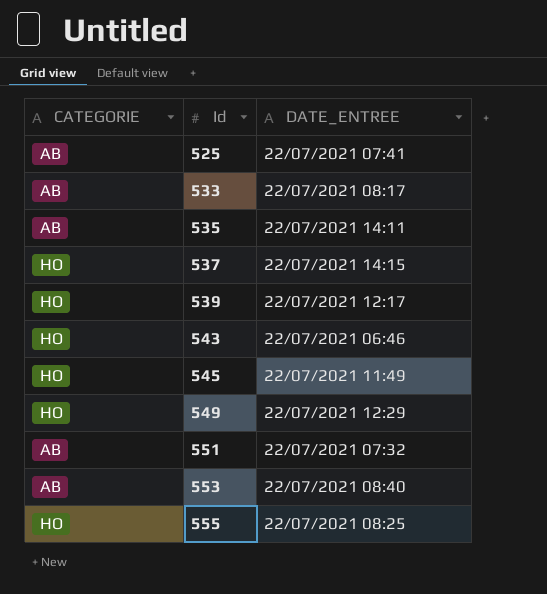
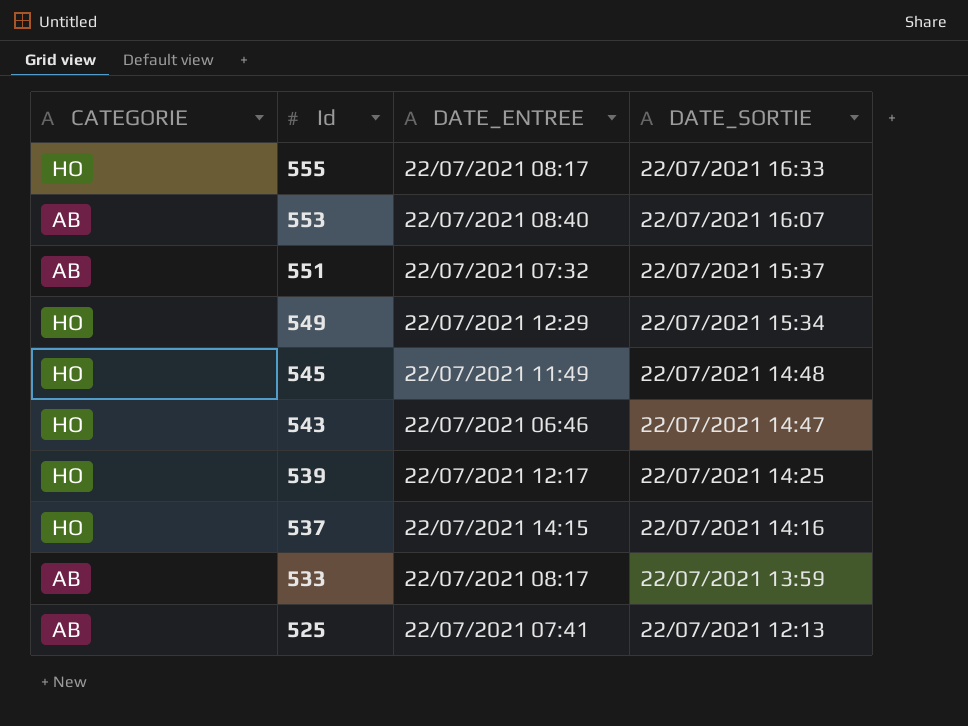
row order: Id ascending -> Id descending
column DATE_SORTIE | position: none -> 4
row 535: AB | 22/07/2021 14:11 -> none
555 | DATE_ENTREE: 22/07/2021 08:25 -> 22/07/2021 08:17

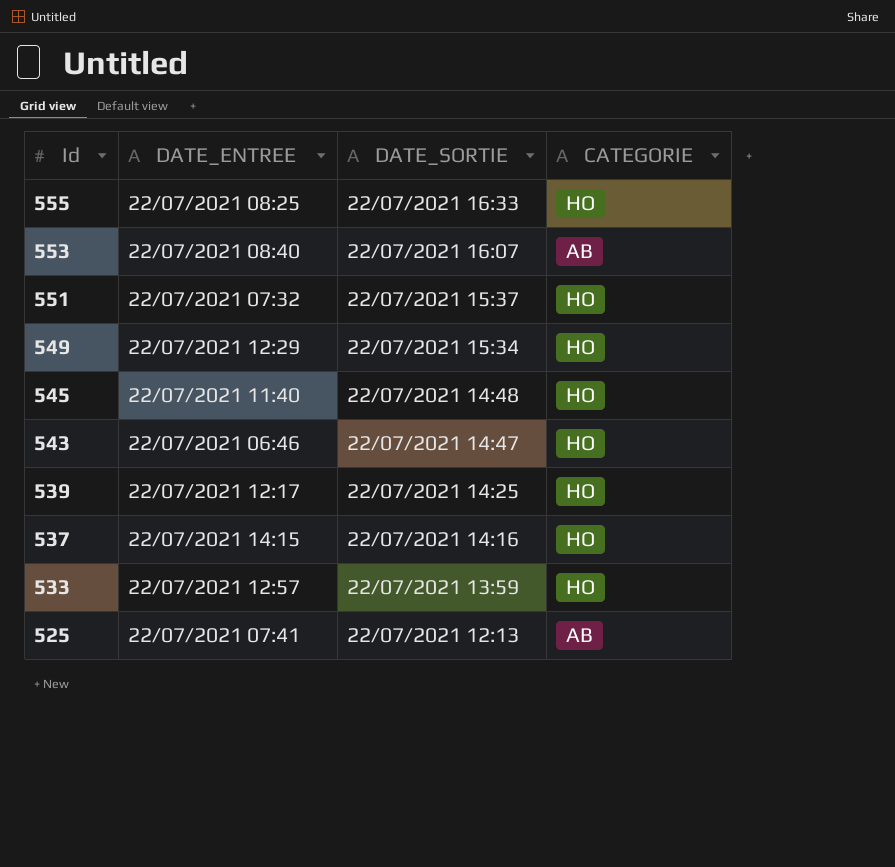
column CATEGORIE | position: 1 -> 4
555 | DATE_ENTREE: 22/07/2021 08:17 -> 22/07/2021 08:25
551 | CATEGORIE: AB -> HO
545 | DATE_ENTREE: 22/07/2021 11:49 -> 22/07/2021 11:40
533 | DATE_ENTREE: 22/07/2021 08:17 -> 22/07/2021 12:57
533 | CATEGORIE: AB -> HO

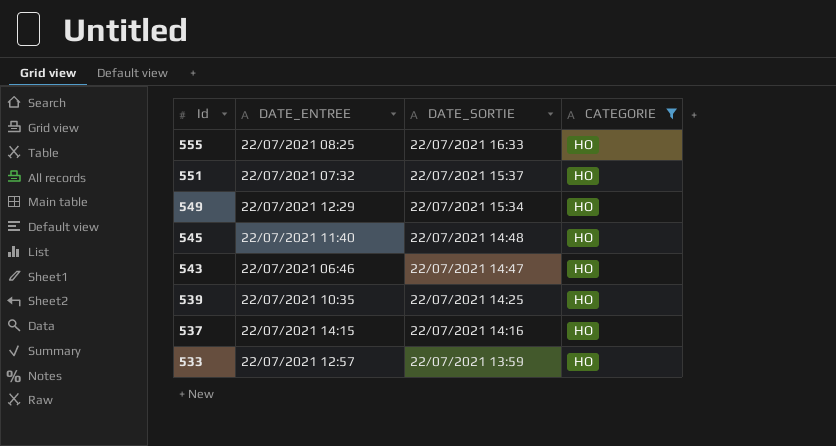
filter: none -> CATEGORIE = HO
539 | DATE_ENTREE: 22/07/2021 12:17 -> 22/07/2021 10:35

